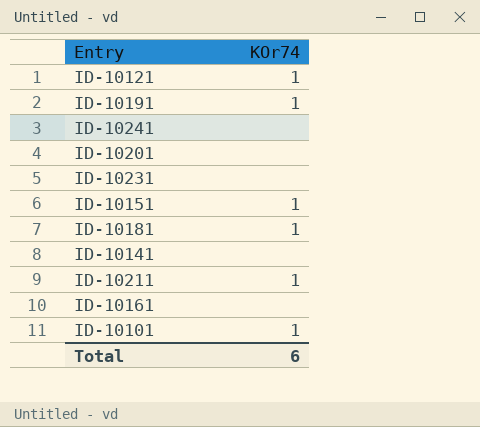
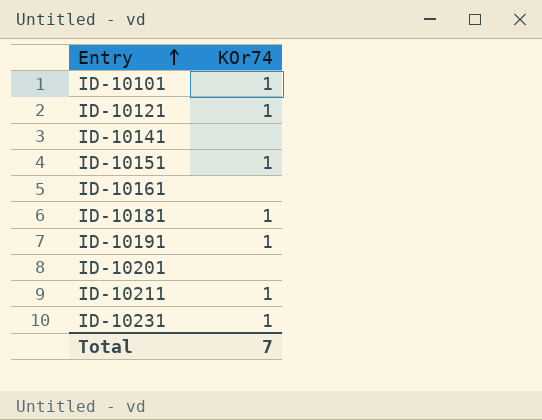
row order: none -> Entry ascending
row ID-10241: none -> none
ID-10231 | KOr74: none -> 1
Total | KOr74: 6 -> 7

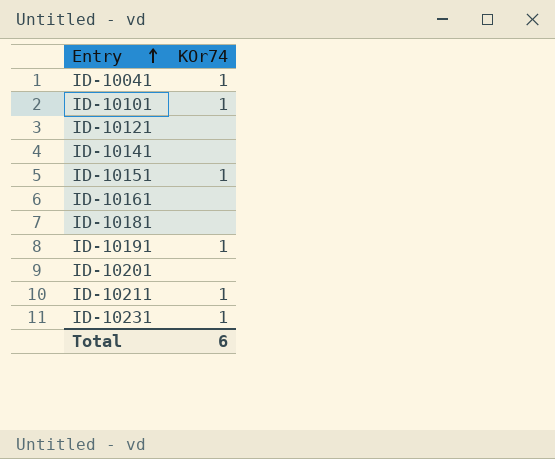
row ID-10041: none -> 1
ID-10121 | KOr74: 1 -> none
ID-10181 | KOr74: 1 -> none
Total | KOr74: 7 -> 6

